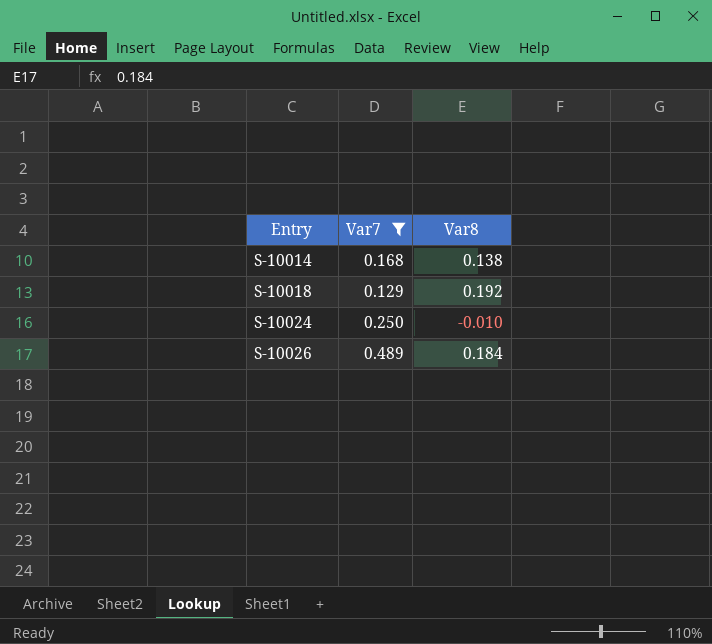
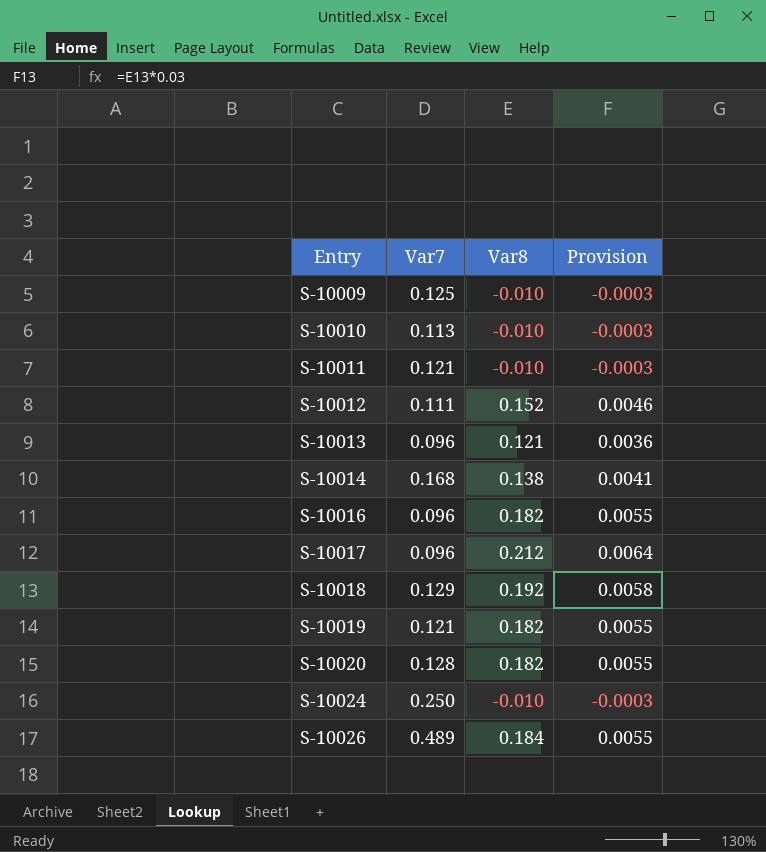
filter: Var7 >= 0.129 -> none
column Provision | formula: none -> [Var8] * 0.03

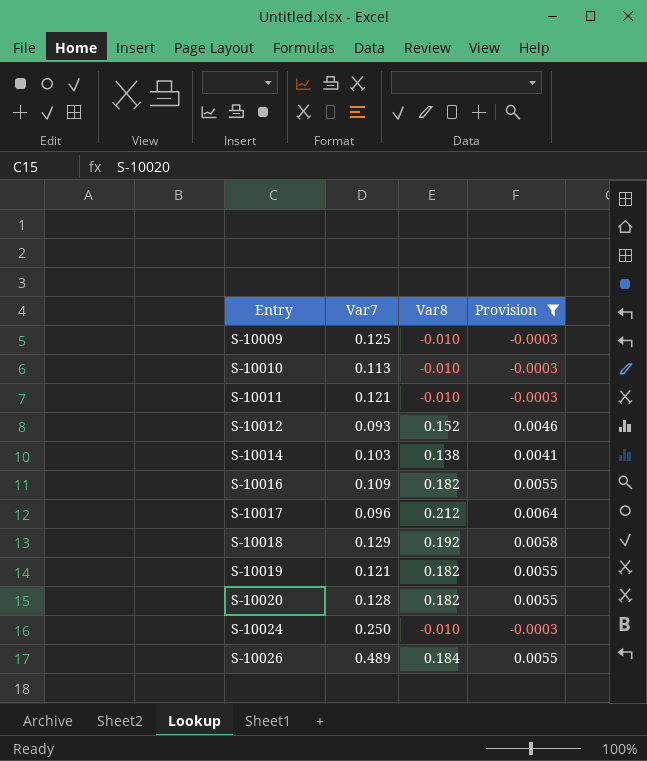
filter: none -> Provision != 0.0036
S-10012 | Var7: 0.111 -> 0.093
S-10014 | Var7: 0.168 -> 0.103
S-10016 | Var7: 0.096 -> 0.109

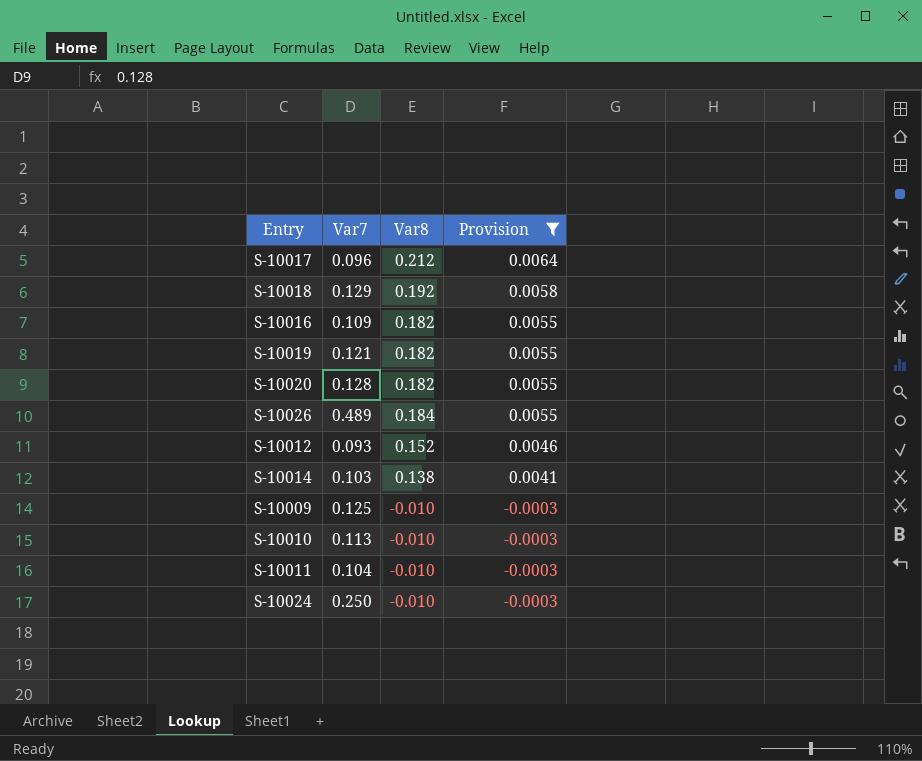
row order: Entry ascending -> Provision descending
S-10011 | Var7: 0.121 -> 0.104

